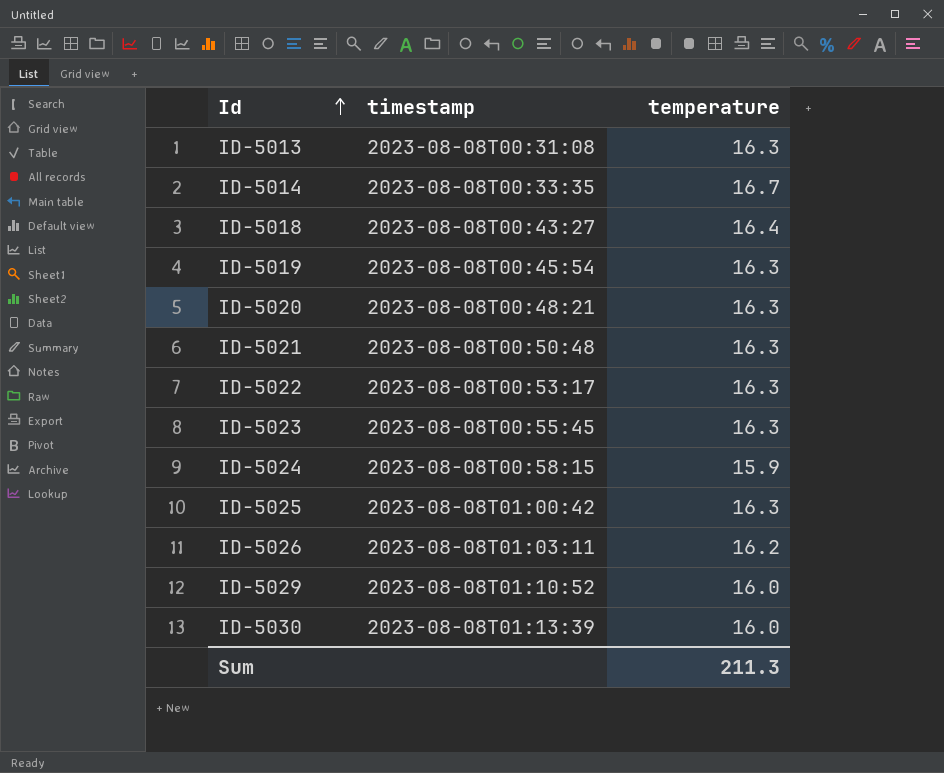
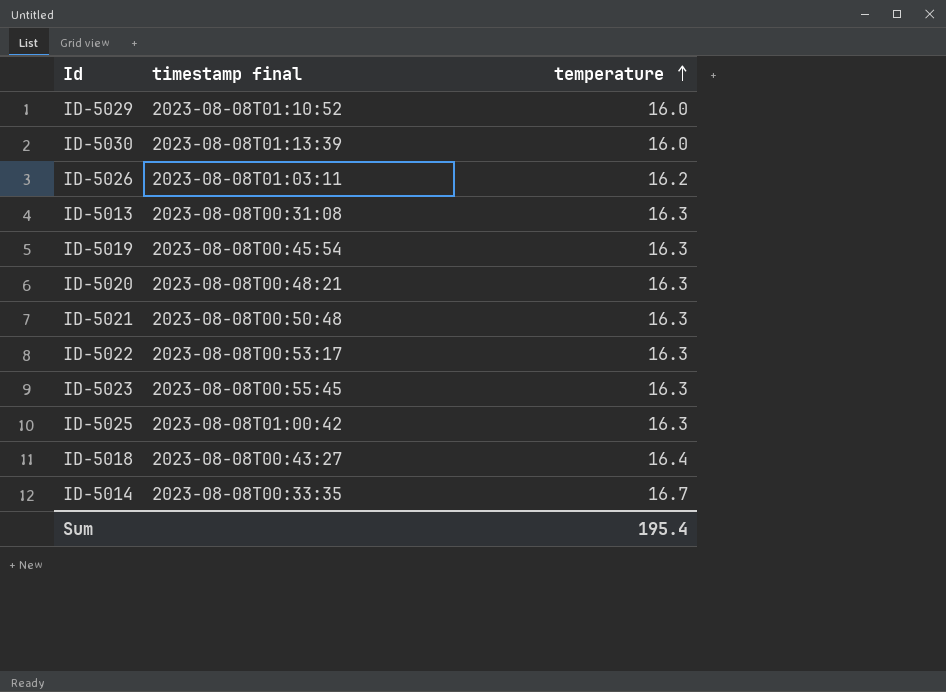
row order: Id ascending -> temperature ascending
column name: timestamp -> timestamp final
row ID-5024: 2023-08-08T00:58:15 | 15.9 -> none
Sum | temperature: 211.3 -> 195.4

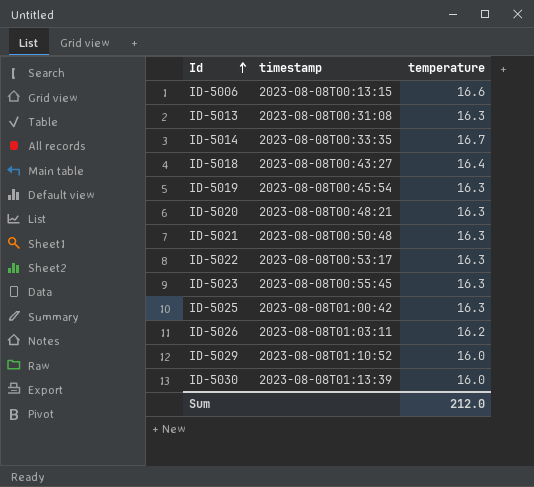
row order: temperature ascending -> Id ascending
column name: timestamp final -> timestamp
row ID-5006: none -> 2023-08-08T00:13:15 | 16.6
Sum | temperature: 195.4 -> 212.0

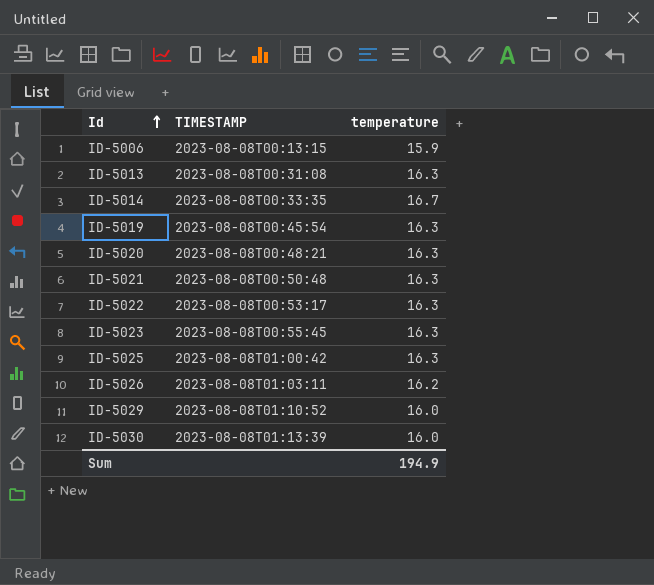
column name: timestamp -> TIMESTAMP
row ID-5018: 2023-08-08T00:43:27 | 16.4 -> none
ID-5006 | temperature: 16.6 -> 15.9
Sum | temperature: 212.0 -> 194.9

